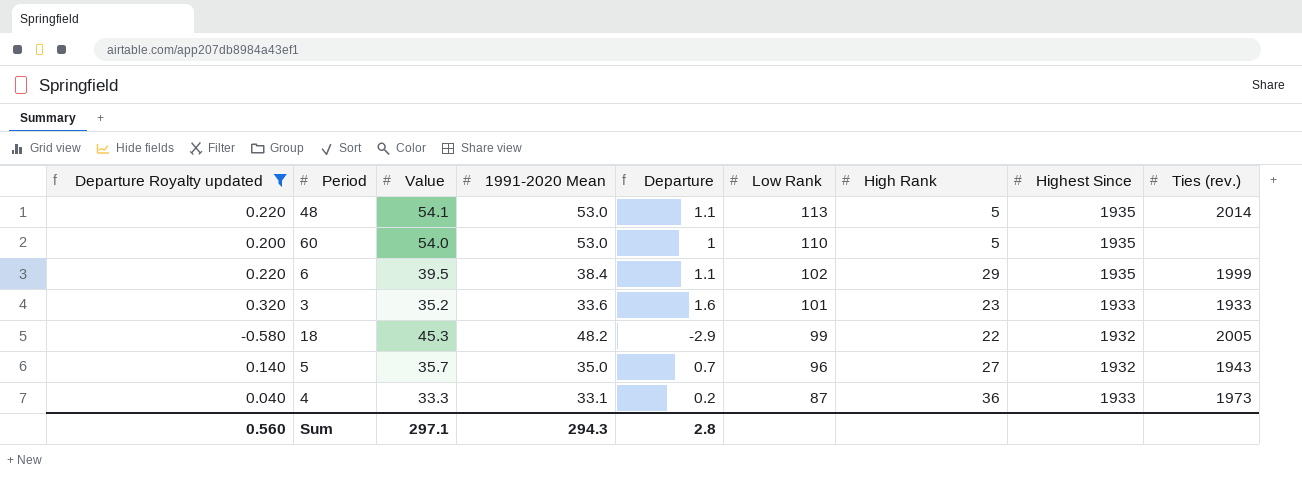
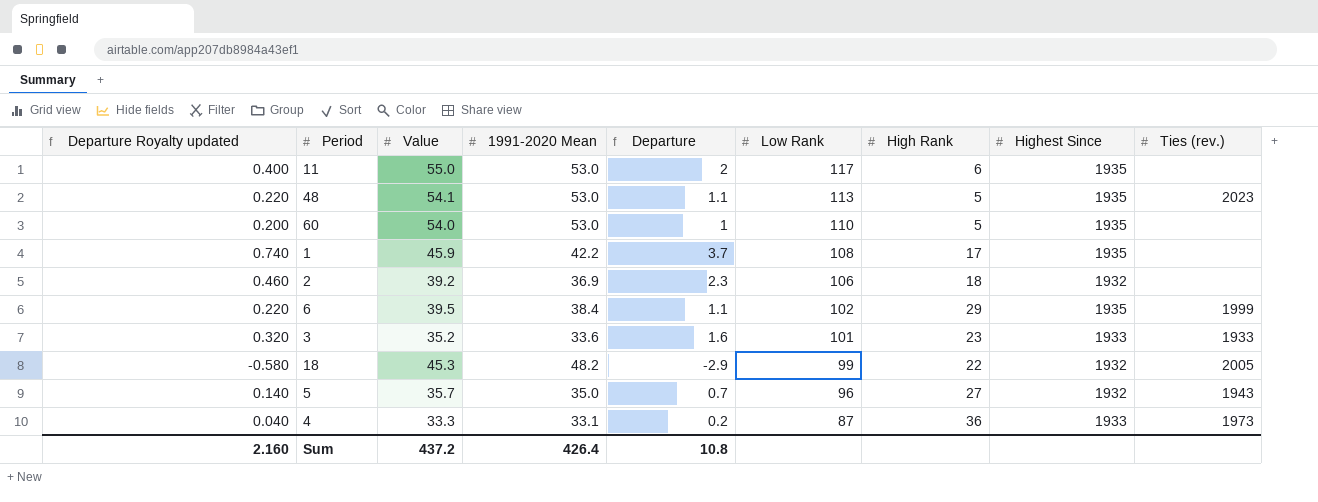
filter: Departure Royalty updated <= 0.320 -> none
48 | Ties (rev.): 2014 -> 2023
Sum | Departure Royalty updated: 0.560 -> 2.160
Sum | Value: 297.1 -> 437.2
Sum | 1991-2020 Mean: 294.3 -> 426.4
Sum | Departure: 2.8 -> 10.8

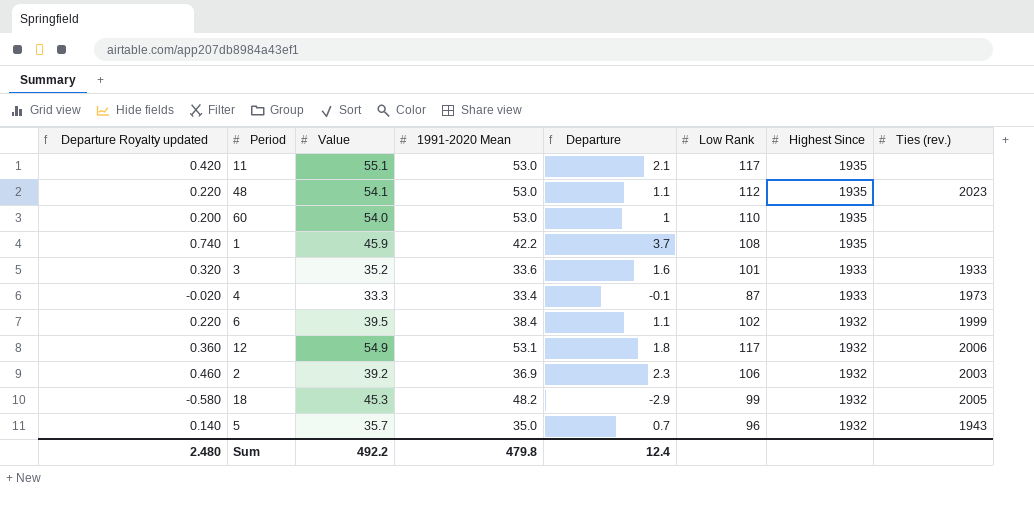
row order: Low Rank descending -> Highest Since descending
column High Rank | position: 7 -> none
11 | Departure Royalty updated: 0.400 -> 0.420
11 | Value: 55.0 -> 55.1
11 | Departure: 2 -> 2.1
48 | Low Rank: 113 -> 112
4 | Departure Royalty updated: 0.040 -> -0.020
4 | 1991-2020 Mean: 33.1 -> 33.4
4 | Departure: 0.2 -> -0.1
6 | Highest Since: 1935 -> 1932
row 12: none -> 0.360 | 54.9 | 53.1 | 1.8 | 117 | 1932 | 2006
2 | Ties (rev.): none -> 2003
Sum | Departure Royalty updated: 2.160 -> 2.480
Sum | Value: 437.2 -> 492.2
Sum | 1991-2020 Mean: 426.4 -> 479.8
Sum | Departure: 10.8 -> 12.4

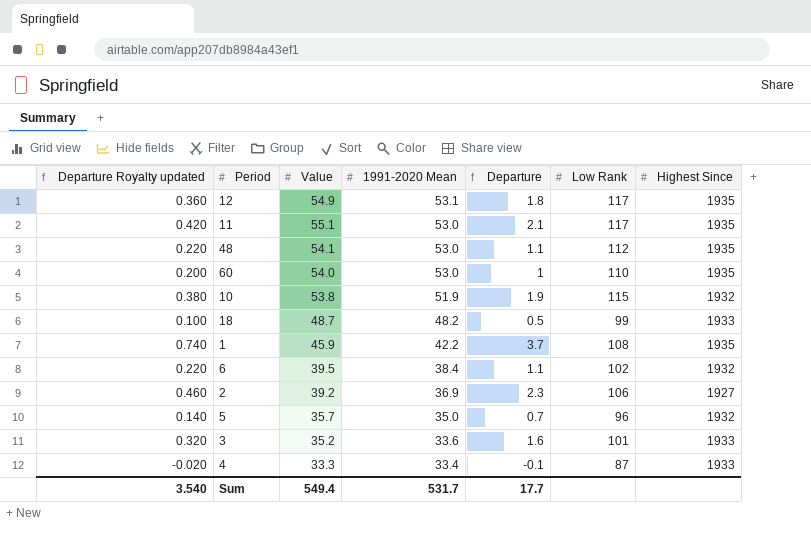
row order: Highest Since descending -> 1991-2020 Mean descending
column Ties (rev.) | position: 8 -> none
12 | Highest Since: 1932 -> 1935
row 10: none -> 0.380 | 53.8 | 51.9 | 1.9 | 115 | 1932
18 | Departure Royalty updated: -0.580 -> 0.100
18 | Value: 45.3 -> 48.7
18 | Departure: -2.9 -> 0.5
18 | Highest Since: 1932 -> 1933
2 | Highest Since: 1932 -> 1927
Sum | Departure Royalty updated: 2.480 -> 3.540
Sum | Value: 492.2 -> 549.4
Sum | 1991-2020 Mean: 479.8 -> 531.7
Sum | Departure: 12.4 -> 17.7

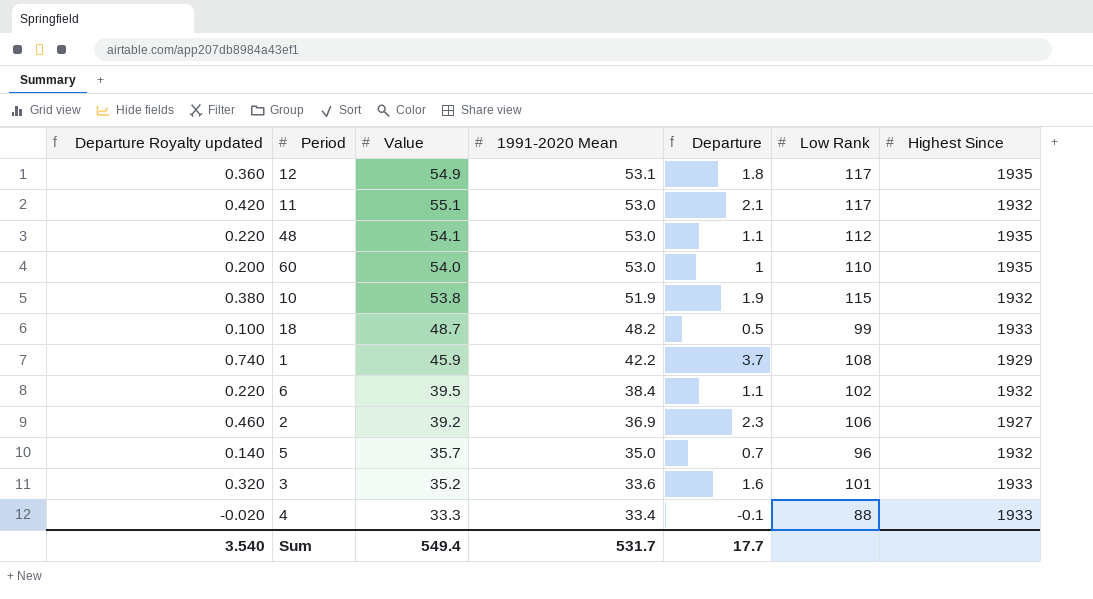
11 | Highest Since: 1935 -> 1932
1 | Highest Since: 1935 -> 1929
4 | Low Rank: 87 -> 88

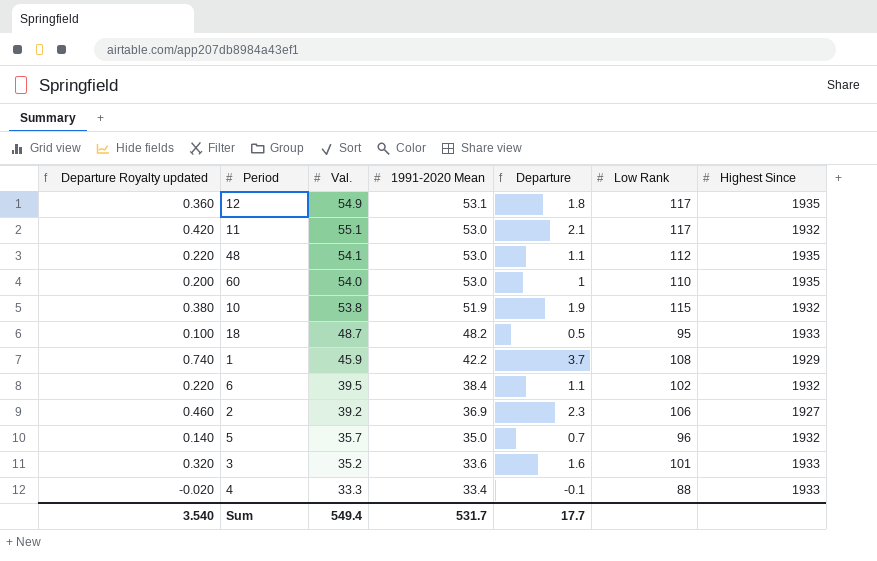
column name: Value -> Val.
18 | Low Rank: 99 -> 95

